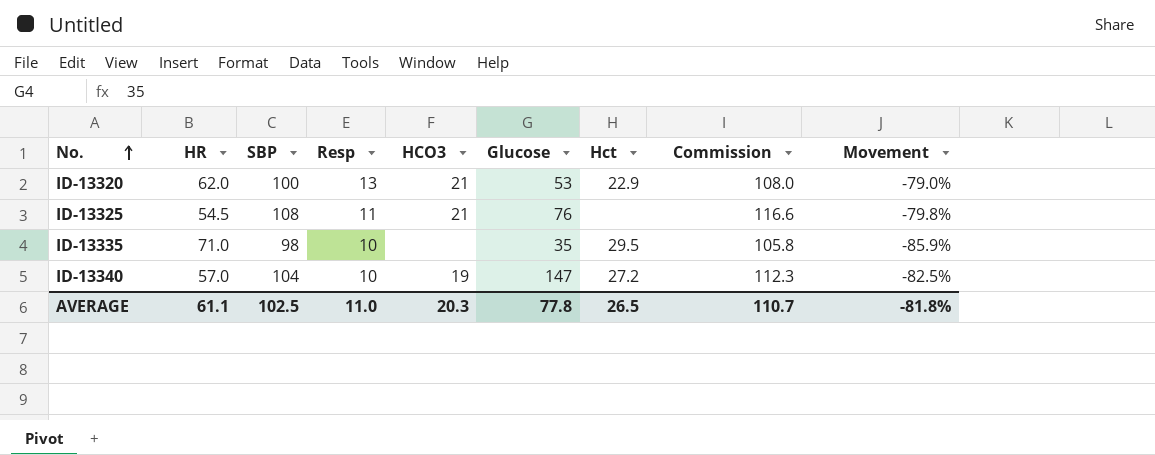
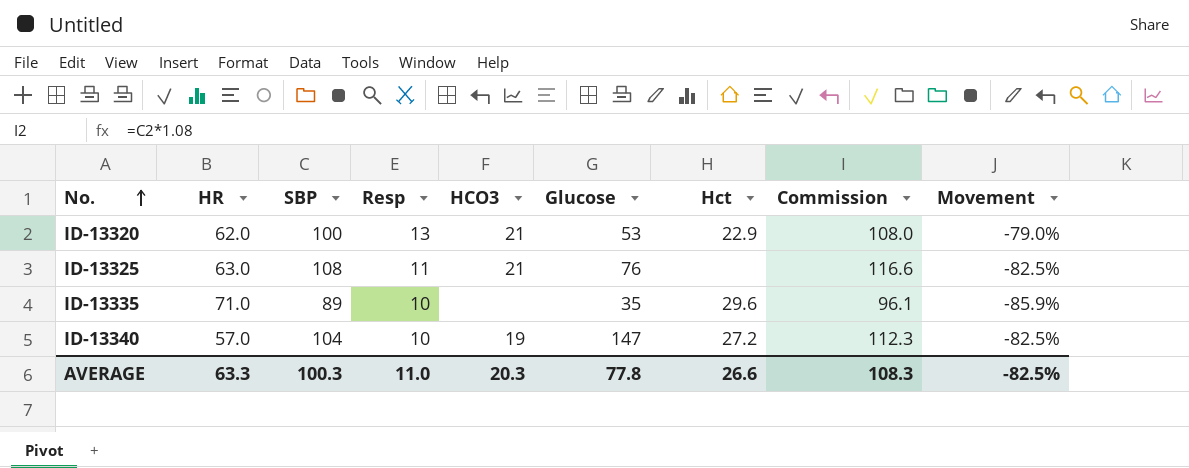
ID-13325 | HR: 54.5 -> 63.0
ID-13325 | Movement: -79.8% -> -82.5%
ID-13335 | SBP: 98 -> 89
ID-13335 | Hct: 29.5 -> 29.6
ID-13335 | Commission: 105.8 -> 96.1
AVERAGE | HR: 61.1 -> 63.3
AVERAGE | SBP: 102.5 -> 100.3
AVERAGE | Hct: 26.5 -> 26.6
AVERAGE | Commission: 110.7 -> 108.3
AVERAGE | Movement: -81.8% -> -82.5%

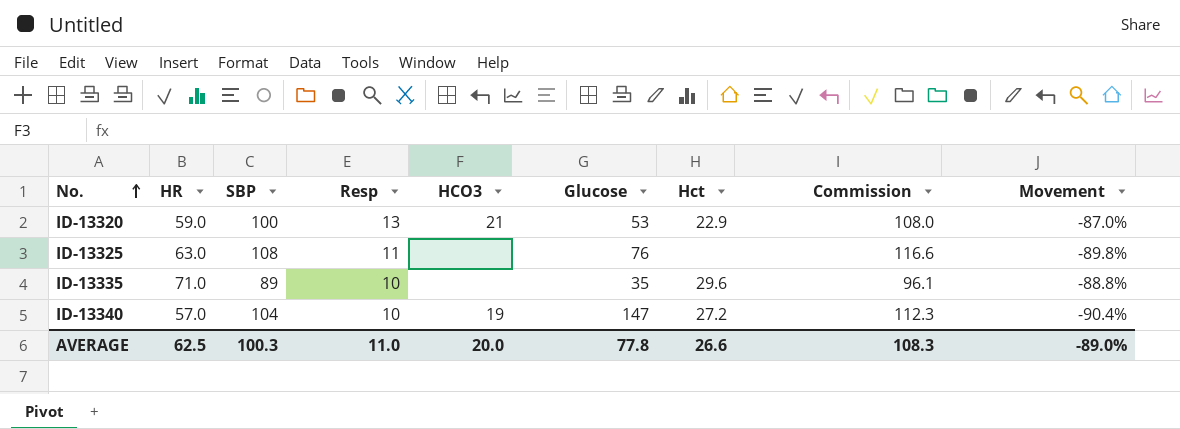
column Movement | formula: ([Resp] - [HR]) / [HR] -> ([Resp] - [SBP]) / [SBP]
ID-13320 | HR: 62.0 -> 59.0
ID-13325 | HCO3: 21 -> none
AVERAGE | HR: 63.3 -> 62.5
AVERAGE | HCO3: 20.3 -> 20.0
AVERAGE | Movement: -82.5% -> -89.0%

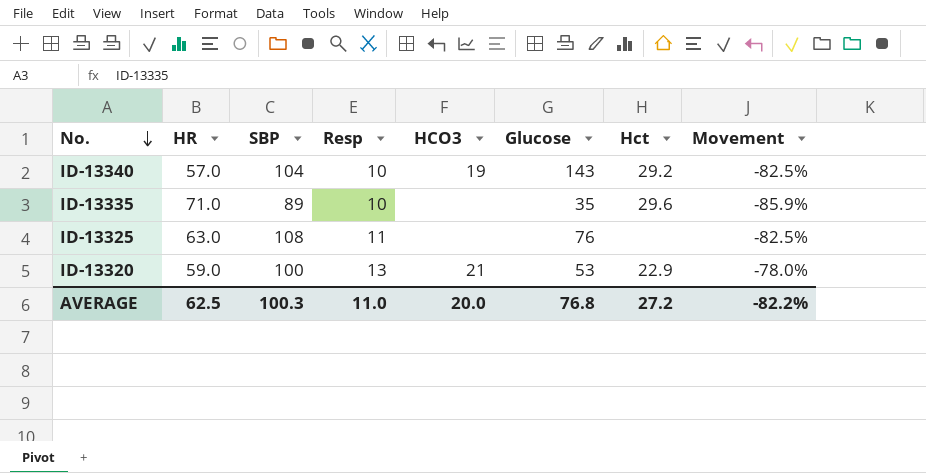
row order: No. ascending -> No. descending
column Commission | formula: [SBP] * 1.08 -> none
column Movement | formula: ([Resp] - [SBP]) / [SBP] -> ([Resp] - [HR]) / [HR]
ID-13340 | Glucose: 147 -> 143
ID-13340 | Hct: 27.2 -> 29.2
AVERAGE | Glucose: 77.8 -> 76.8
AVERAGE | Hct: 26.6 -> 27.2
AVERAGE | Movement: -89.0% -> -82.2%

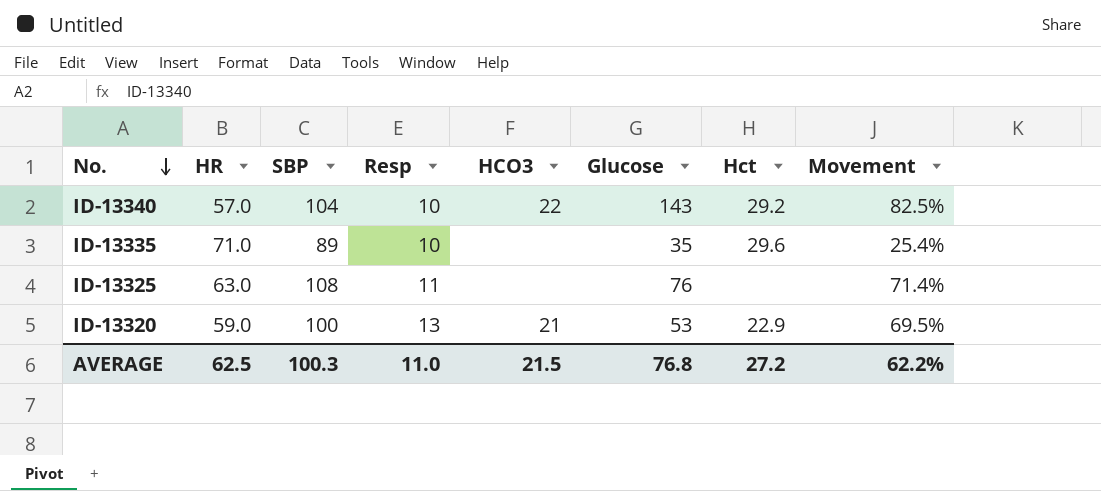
column Movement | formula: ([Resp] - [HR]) / [HR] -> ([SBP] - [HR]) / [HR]
ID-13340 | HCO3: 19 -> 22
AVERAGE | HCO3: 20.0 -> 21.5
AVERAGE | Movement: -82.2% -> 62.2%

